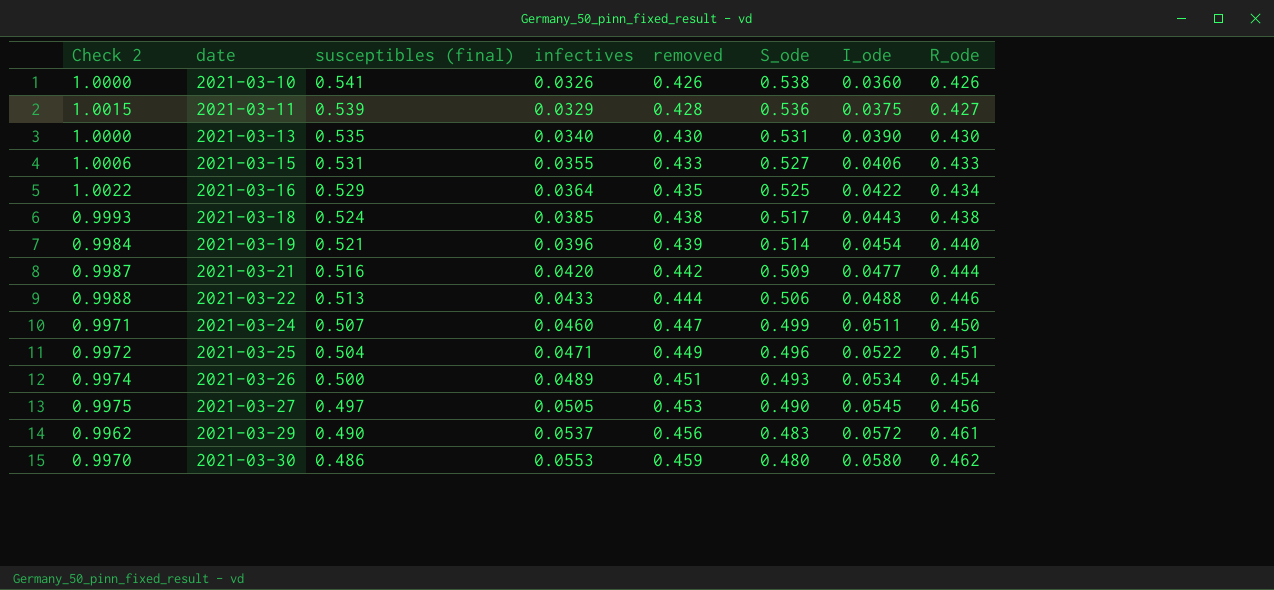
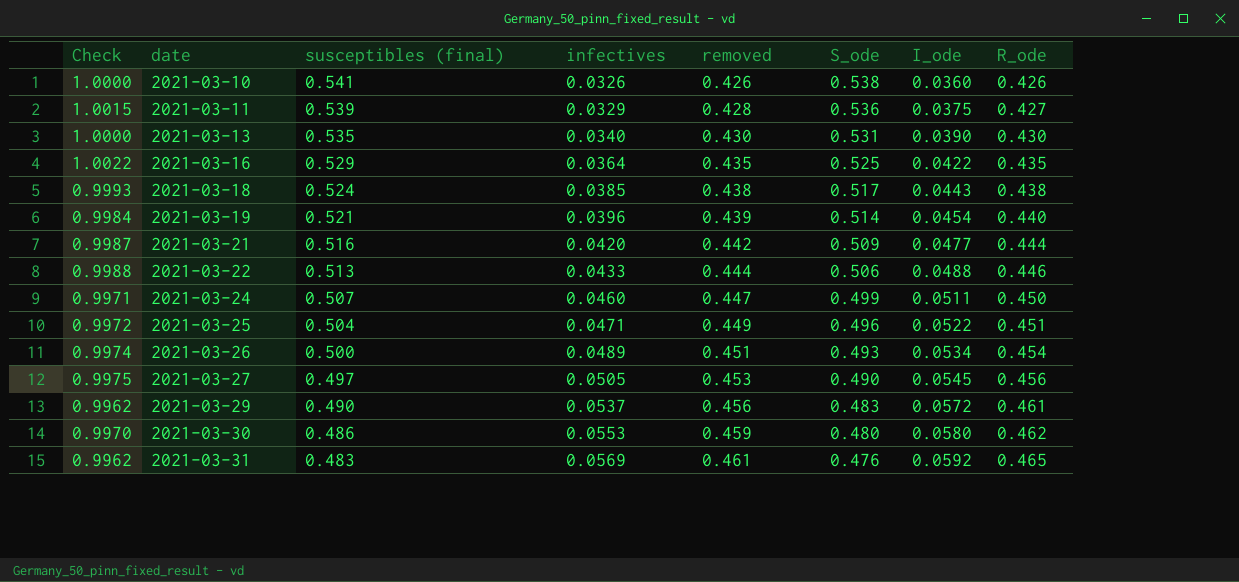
column name: Check 2 -> Check
row 2021-03-15: 1.0006 | 0.531 | 0.0355 | 0.433 | 0.527 | 0.0406 | 0.433 -> none
2021-03-16 | R_ode: 0.434 -> 0.435
row 2021-03-31: none -> 0.9962 | 0.483 | 0.0569 | 0.461 | 0.476 | 0.0592 | 0.465

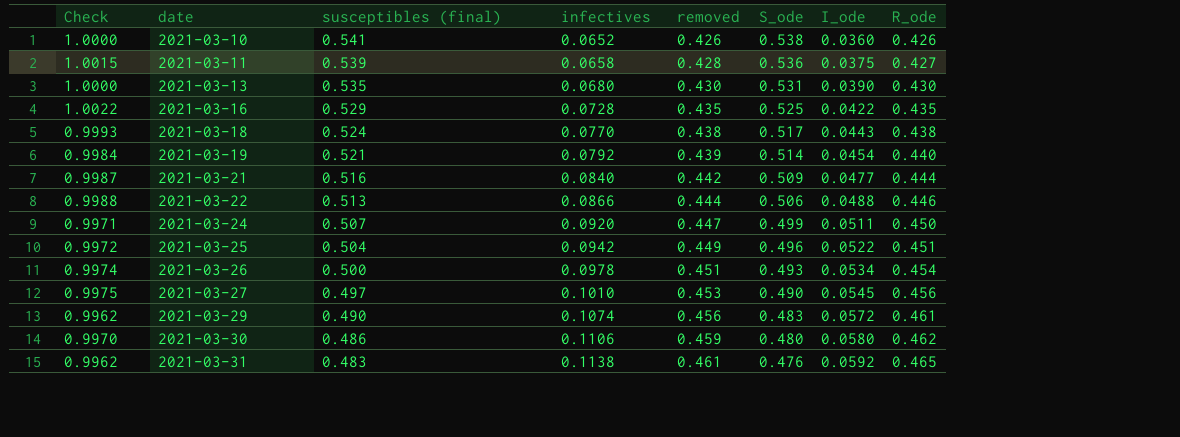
2021-03-10 | infectives: 0.0326 -> 0.0652
2021-03-11 | infectives: 0.0329 -> 0.0658
2021-03-13 | infectives: 0.0340 -> 0.0680
2021-03-16 | infectives: 0.0364 -> 0.0728
2021-03-18 | infectives: 0.0385 -> 0.0770
2021-03-19 | infectives: 0.0396 -> 0.0792
2021-03-21 | infectives: 0.0420 -> 0.0840
2021-03-22 | infectives: 0.0433 -> 0.0866
2021-03-24 | infectives: 0.0460 -> 0.0920
2021-03-25 | infectives: 0.0471 -> 0.0942
2021-03-26 | infectives: 0.0489 -> 0.0978
2021-03-27 | infectives: 0.0505 -> 0.1010
2021-03-29 | infectives: 0.0537 -> 0.1074
2021-03-30 | infectives: 0.0553 -> 0.1106
2021-03-31 | infectives: 0.0569 -> 0.1138

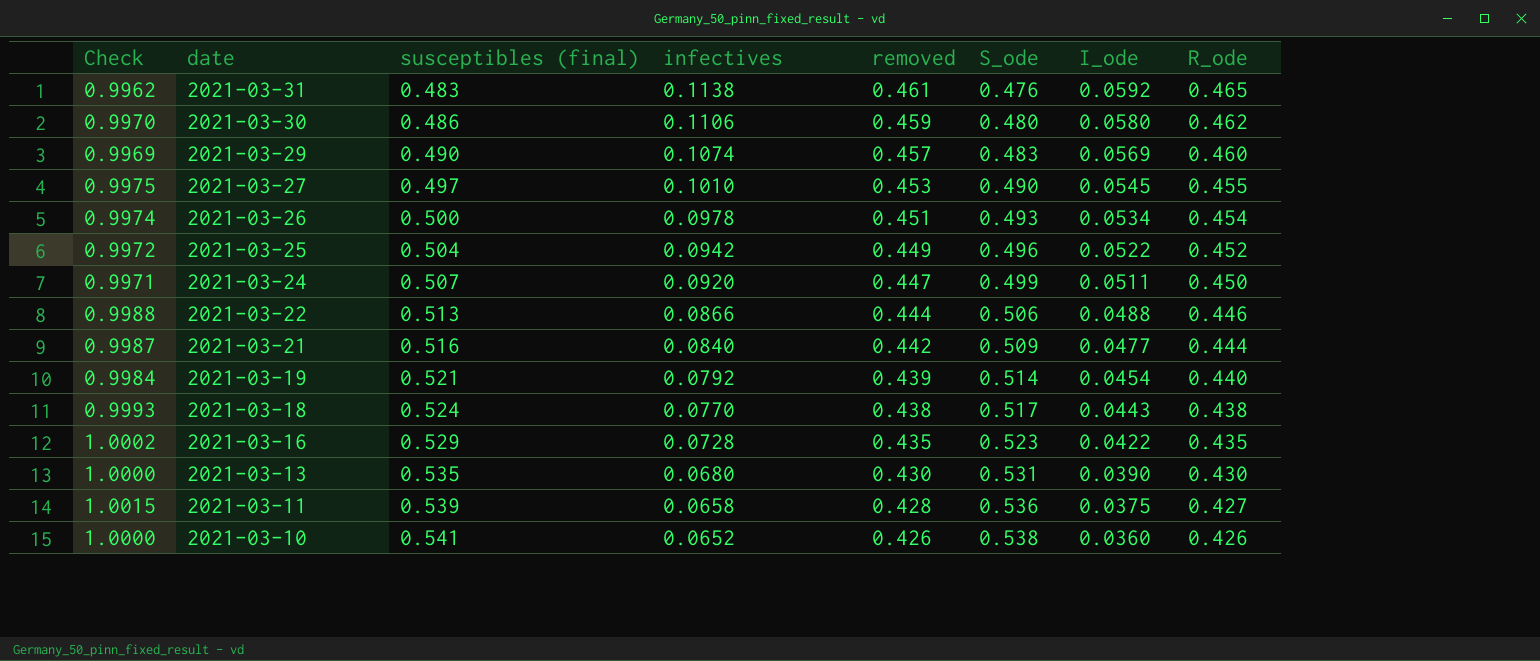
row order: date ascending -> date descending
2021-03-29 | Check: 0.9962 -> 0.9969
2021-03-29 | removed: 0.456 -> 0.457
2021-03-29 | I_ode: 0.0572 -> 0.0569
2021-03-29 | R_ode: 0.461 -> 0.460
2021-03-27 | R_ode: 0.456 -> 0.455
2021-03-25 | R_ode: 0.451 -> 0.452
2021-03-16 | Check: 1.0022 -> 1.0002
2021-03-16 | S_ode: 0.525 -> 0.523

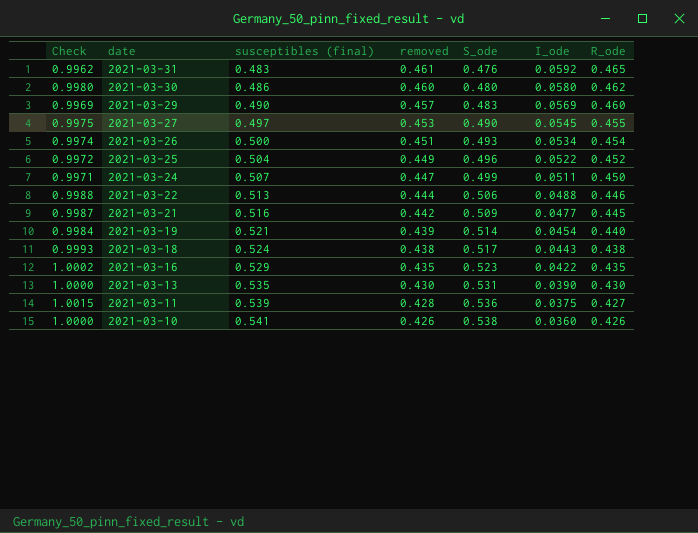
column infectives | position: 4 -> none
2021-03-30 | Check: 0.9970 -> 0.9980
2021-03-30 | removed: 0.459 -> 0.460
2021-03-21 | R_ode: 0.444 -> 0.445

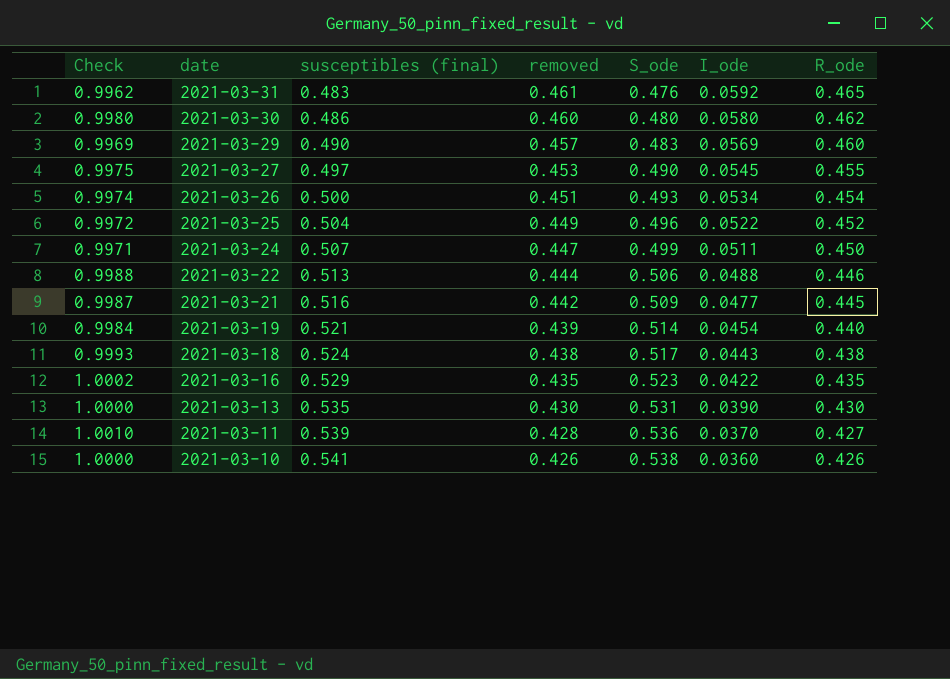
2021-03-11 | Check: 1.0015 -> 1.0010
2021-03-11 | I_ode: 0.0375 -> 0.0370

